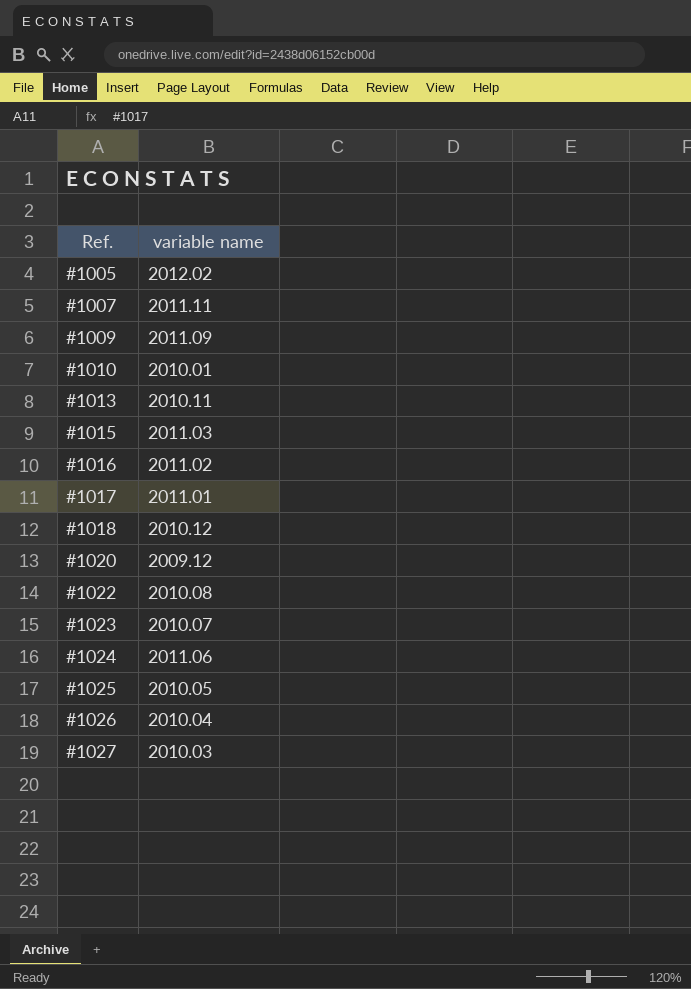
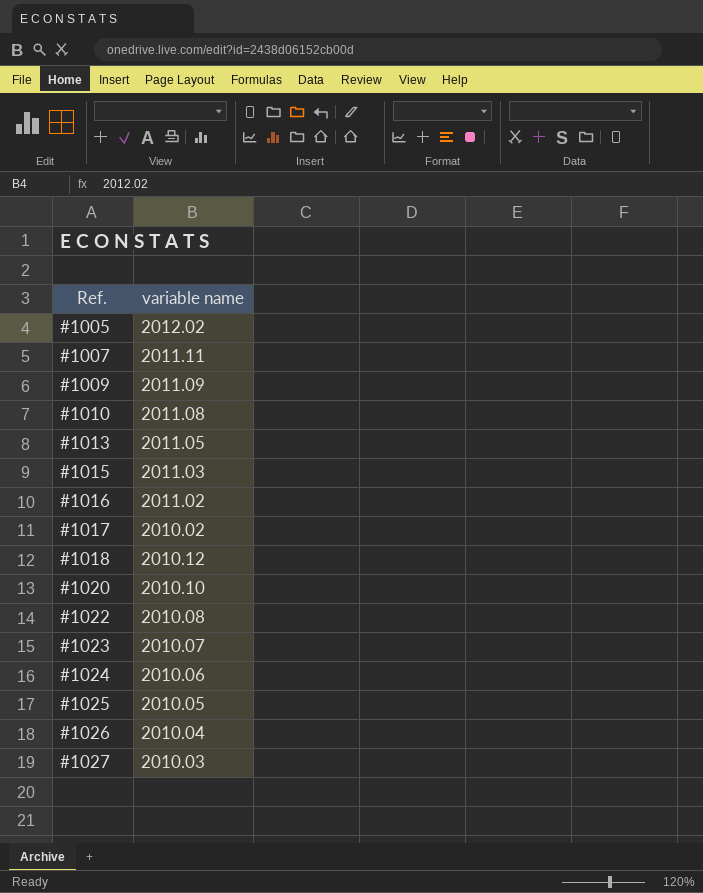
#1010 | variable name: 2010.01 -> 2011.08
#1013 | variable name: 2010.11 -> 2011.05
#1017 | variable name: 2011.01 -> 2010.02
#1020 | variable name: 2009.12 -> 2010.10
#1024 | variable name: 2011.06 -> 2010.06

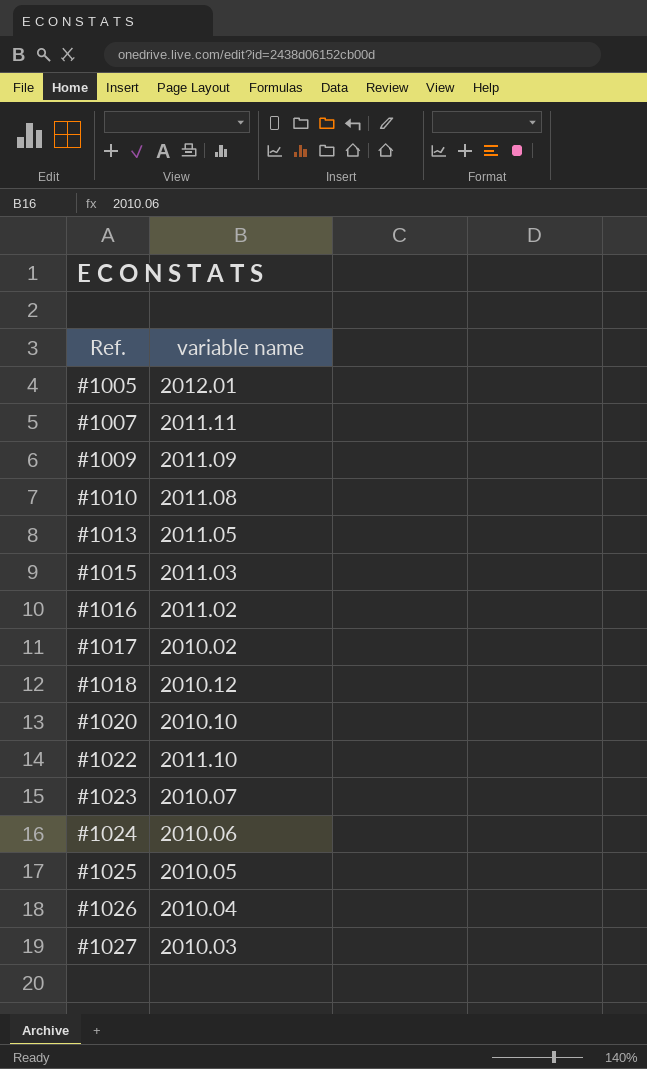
#1005 | variable name: 2012.02 -> 2012.01
#1022 | variable name: 2010.08 -> 2011.10

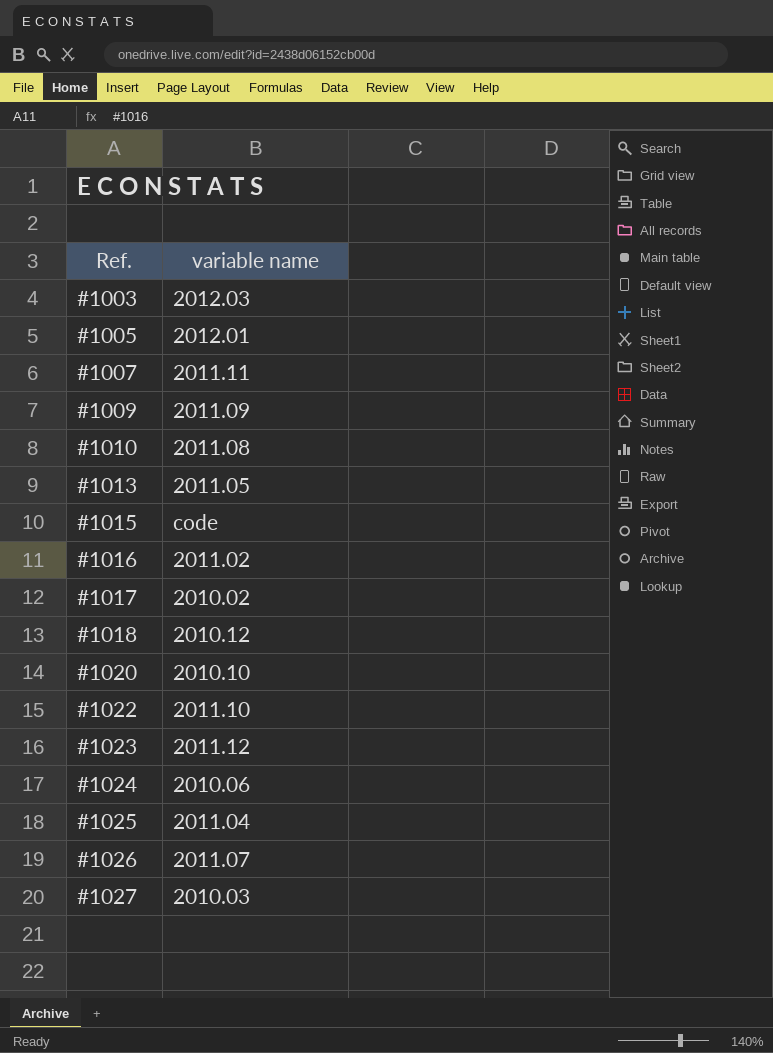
row #1003: none -> 2012.03
#1015 | variable name: 2011.03 -> code
#1023 | variable name: 2010.07 -> 2011.12
#1025 | variable name: 2010.05 -> 2011.04
#1026 | variable name: 2010.04 -> 2011.07

